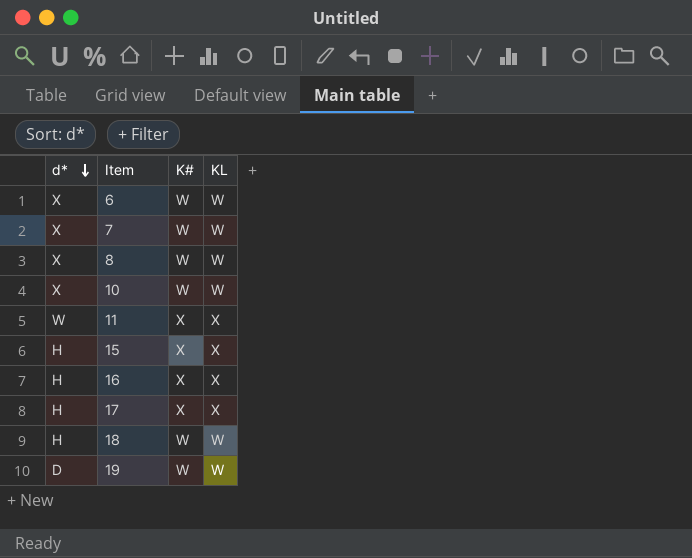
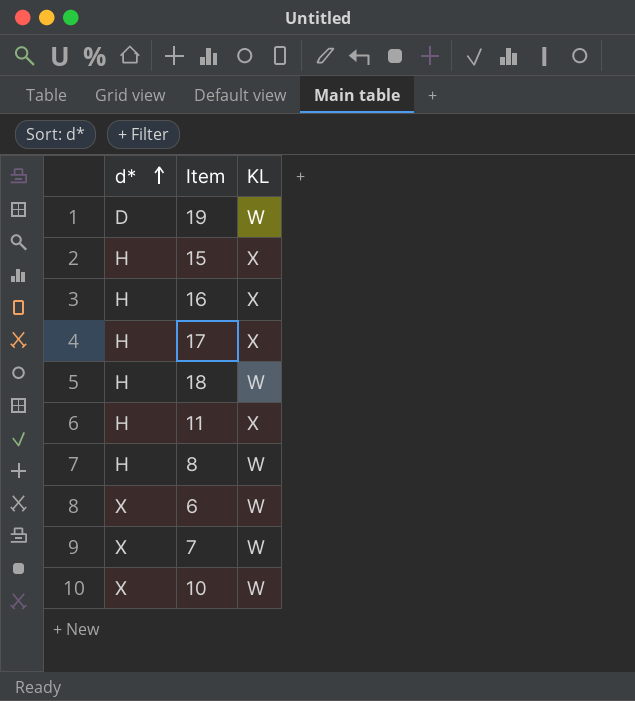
row order: d* descending -> d* ascending
column K# | position: 3 -> none
11 | d*: W -> H
8 | d*: X -> H

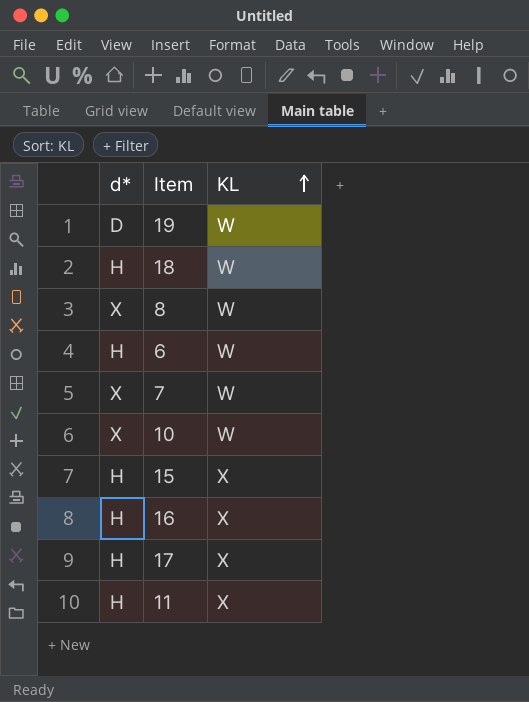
row order: d* ascending -> KL ascending
8 | d*: H -> X
6 | d*: X -> H

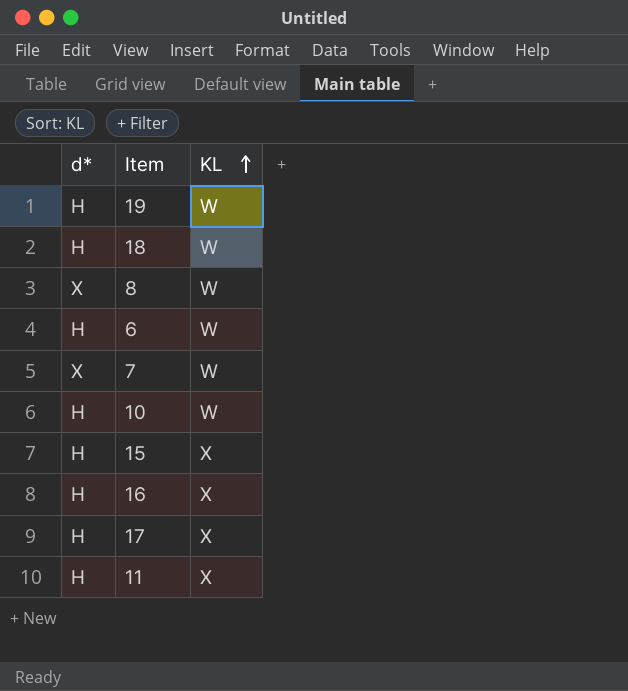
19 | d*: D -> H
10 | d*: X -> H

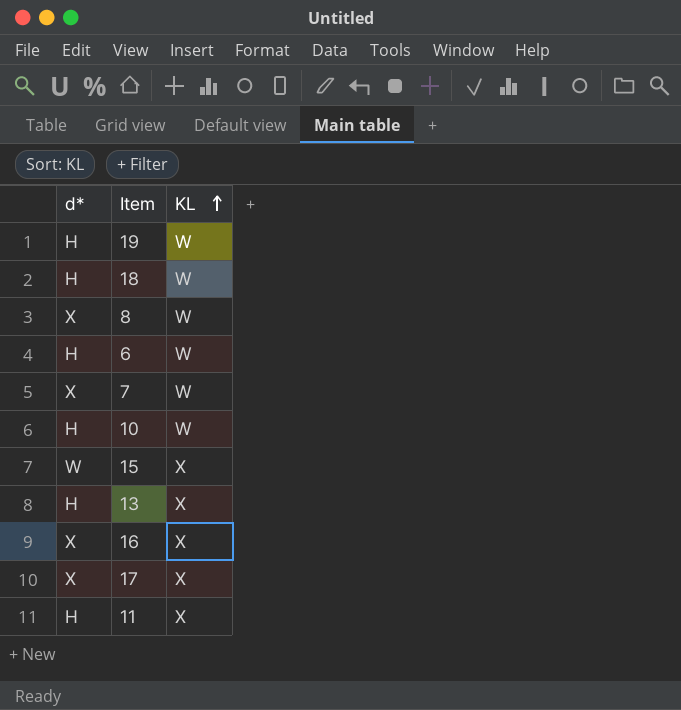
15 | d*: H -> W
row 13: none -> H | X
16 | d*: H -> X
17 | d*: H -> X

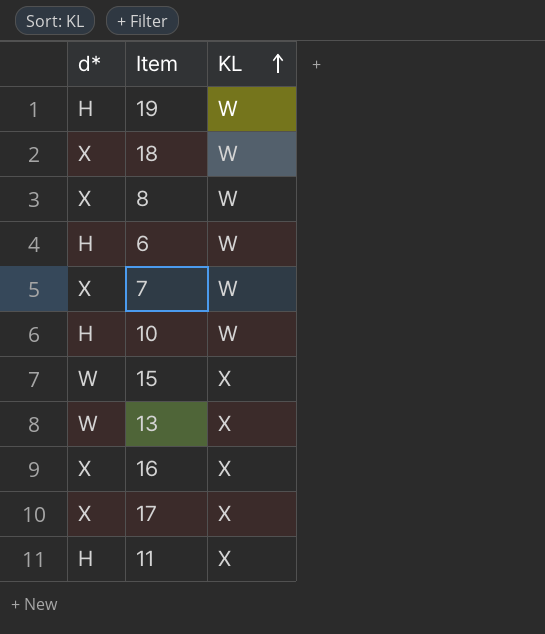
18 | d*: H -> X
13 | d*: H -> W

